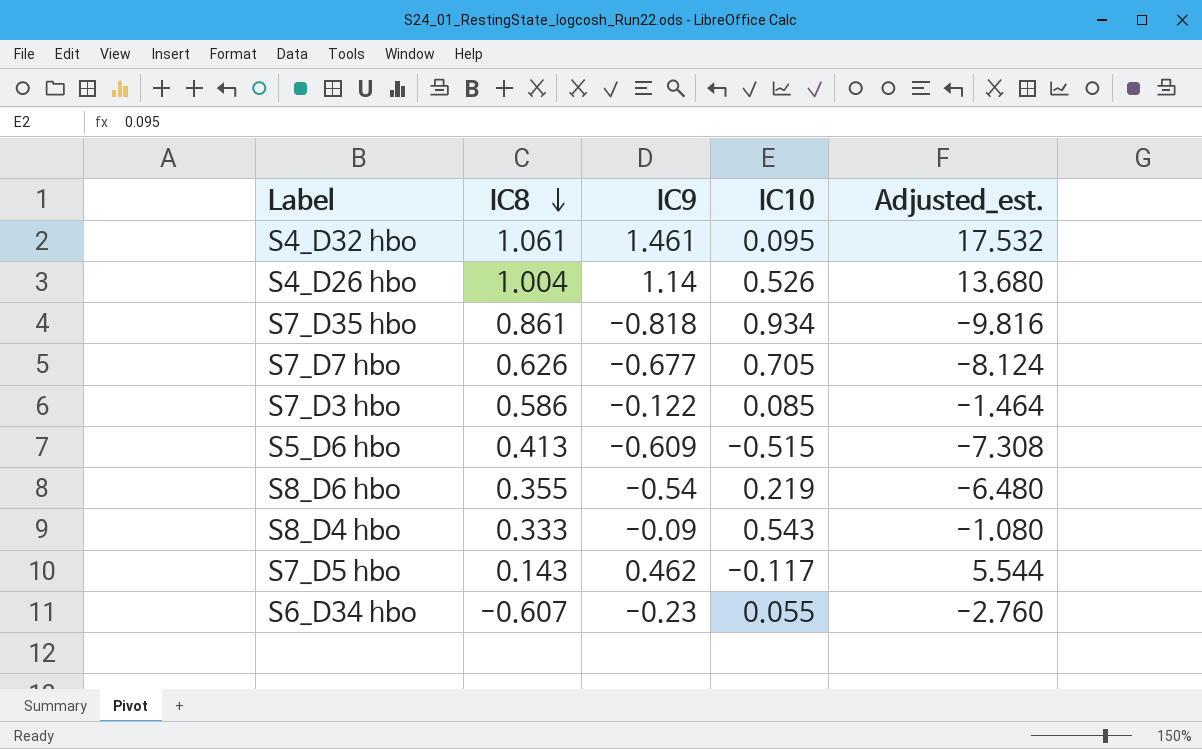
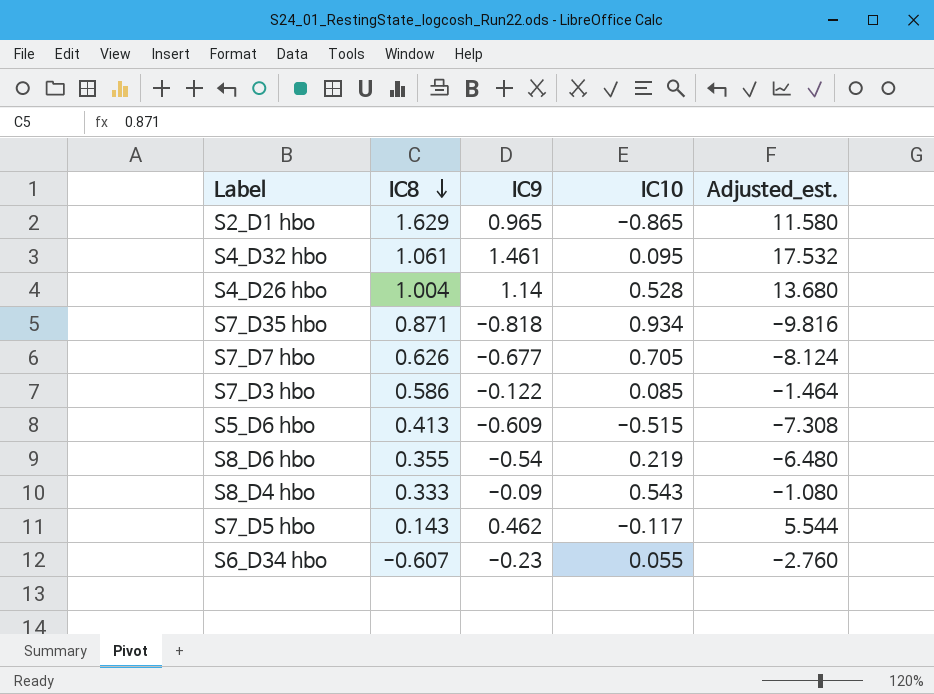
row S2_D1 hbo: none -> 1.629 | 0.965 | -0.865 | 11.580
S4_D26 hbo | IC10: 0.526 -> 0.528
S7_D35 hbo | IC8: 0.861 -> 0.871

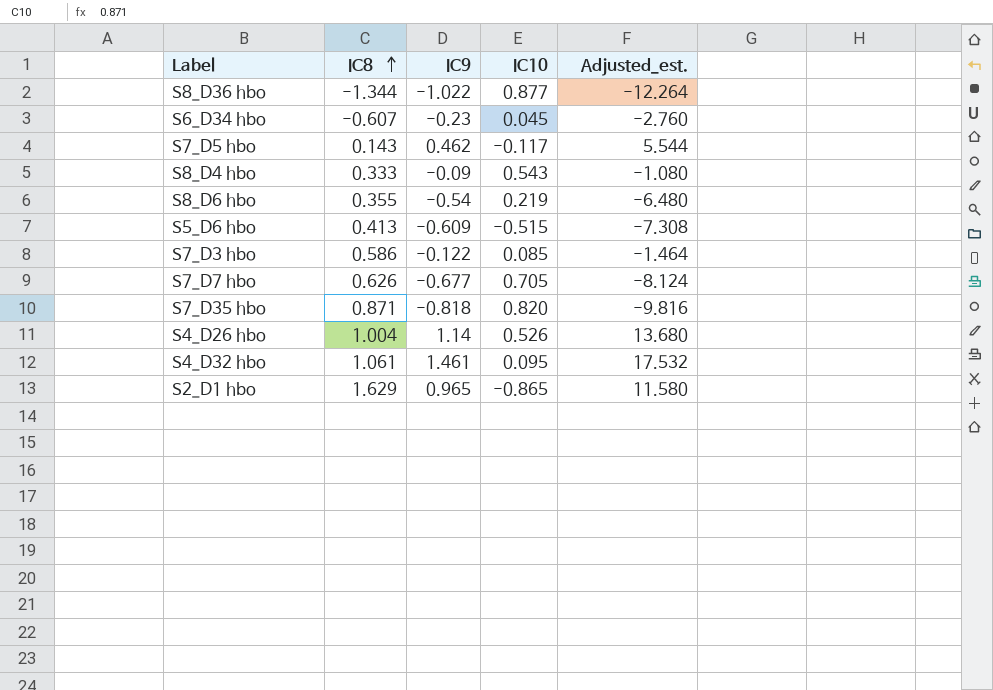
row order: IC8 descending -> IC8 ascending
row S8_D36 hbo: none -> -1.344 | -1.022 | 0.877 | -12.264
S6_D34 hbo | IC10: 0.055 -> 0.045
S7_D35 hbo | IC10: 0.934 -> 0.820
S4_D26 hbo | IC10: 0.528 -> 0.526

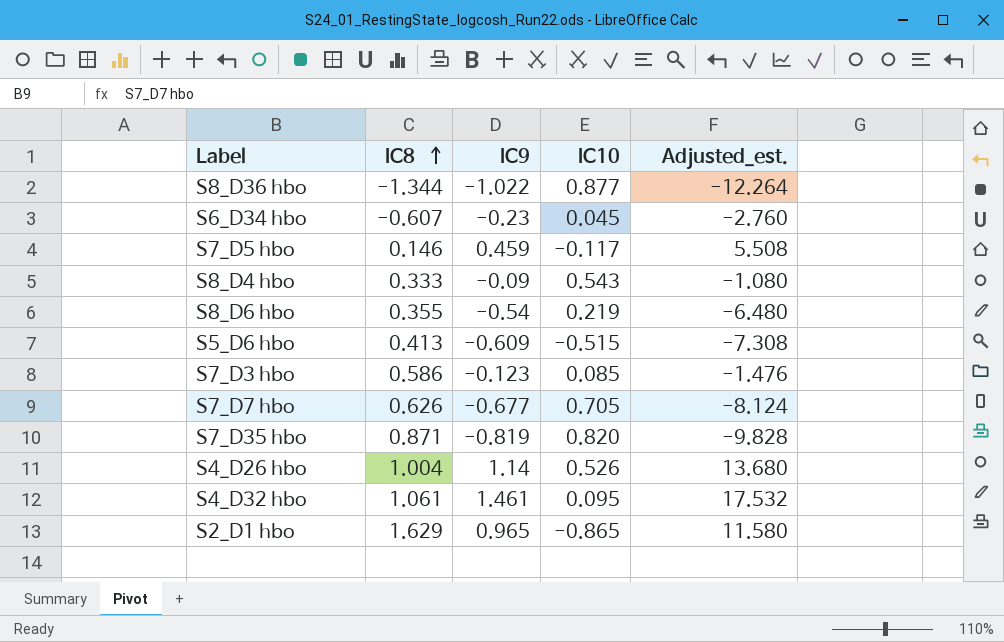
S7_D5 hbo | IC8: 0.143 -> 0.146
S7_D5 hbo | IC9: 0.462 -> 0.459
S7_D5 hbo | Adjusted_est.: 5.544 -> 5.508
S7_D3 hbo | IC9: -0.122 -> -0.123
S7_D3 hbo | Adjusted_est.: -1.464 -> -1.476
S7_D35 hbo | IC9: -0.818 -> -0.819
S7_D35 hbo | Adjusted_est.: -9.816 -> -9.828

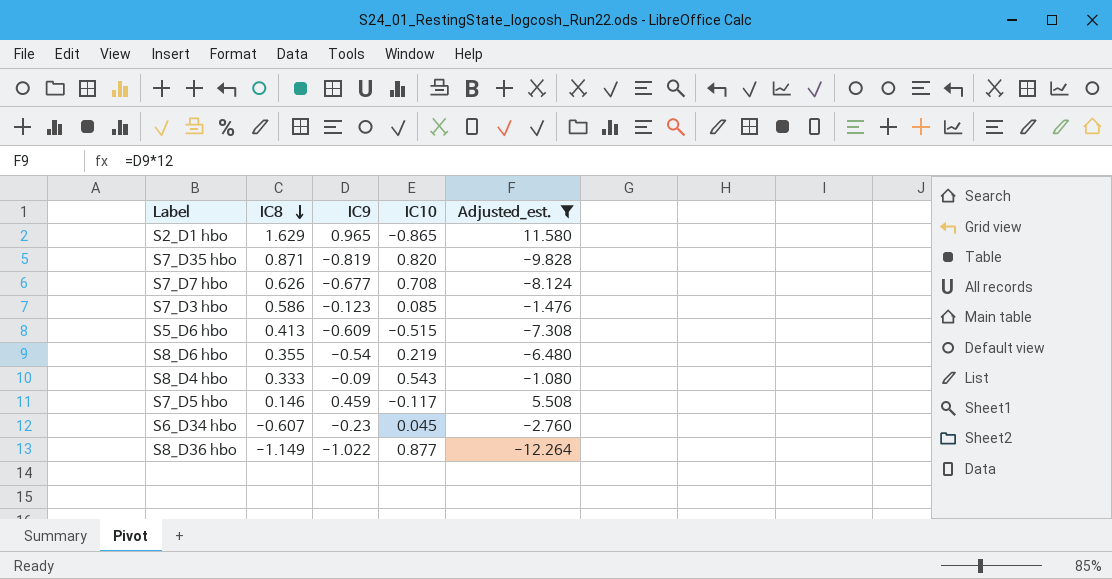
filter: none -> Adjusted_est. <= 11.580
row order: IC8 ascending -> IC8 descending
S7_D7 hbo | IC10: 0.705 -> 0.708
S8_D36 hbo | IC8: -1.344 -> -1.149

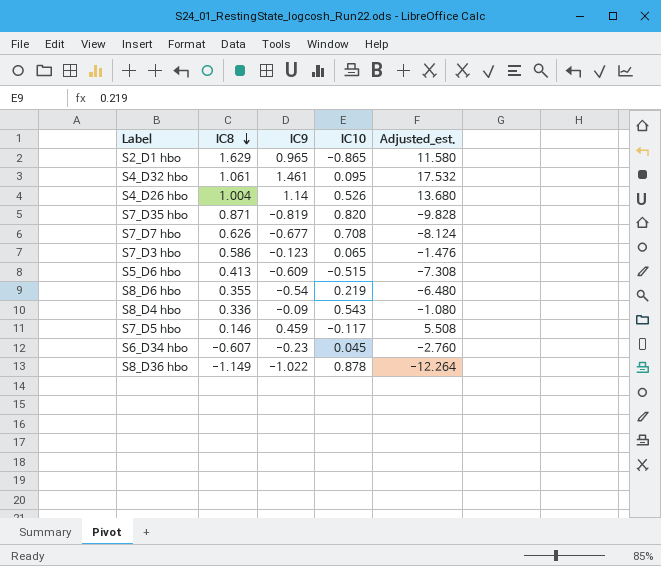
filter: Adjusted_est. <= 11.580 -> none
S7_D3 hbo | IC10: 0.085 -> 0.065
S8_D4 hbo | IC8: 0.333 -> 0.336
S8_D36 hbo | IC10: 0.877 -> 0.878

